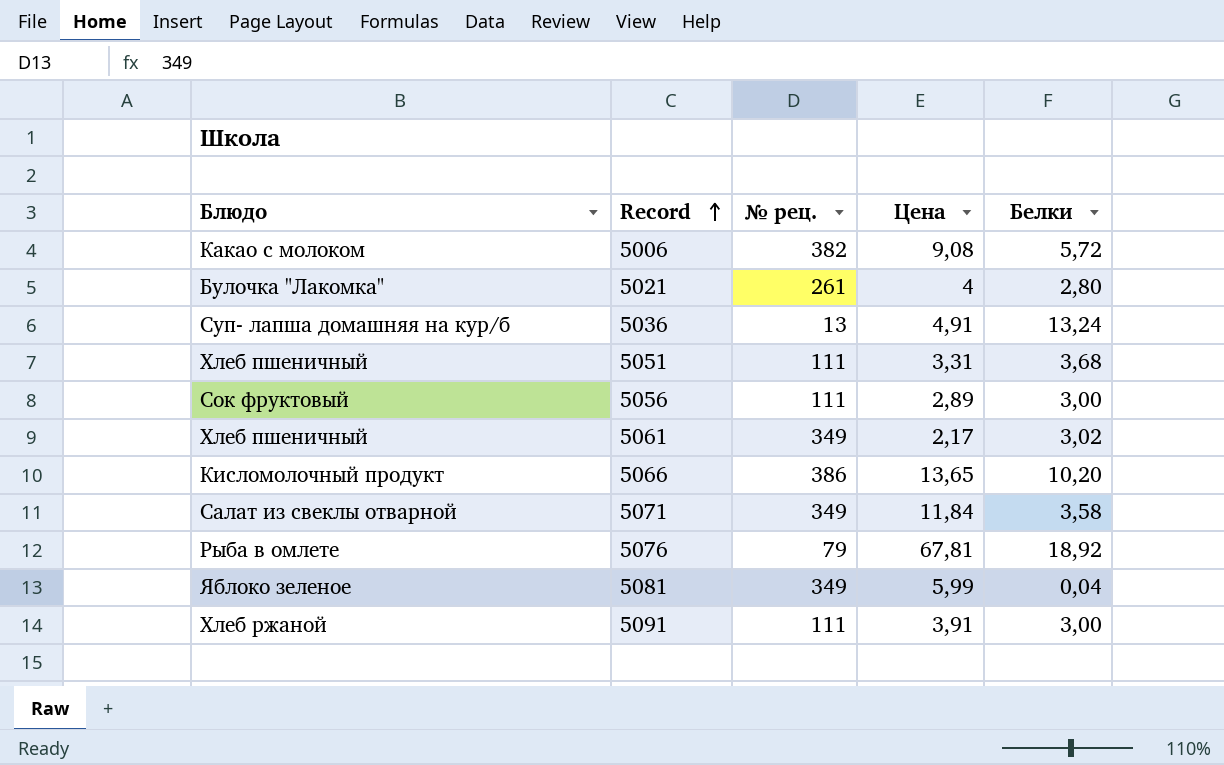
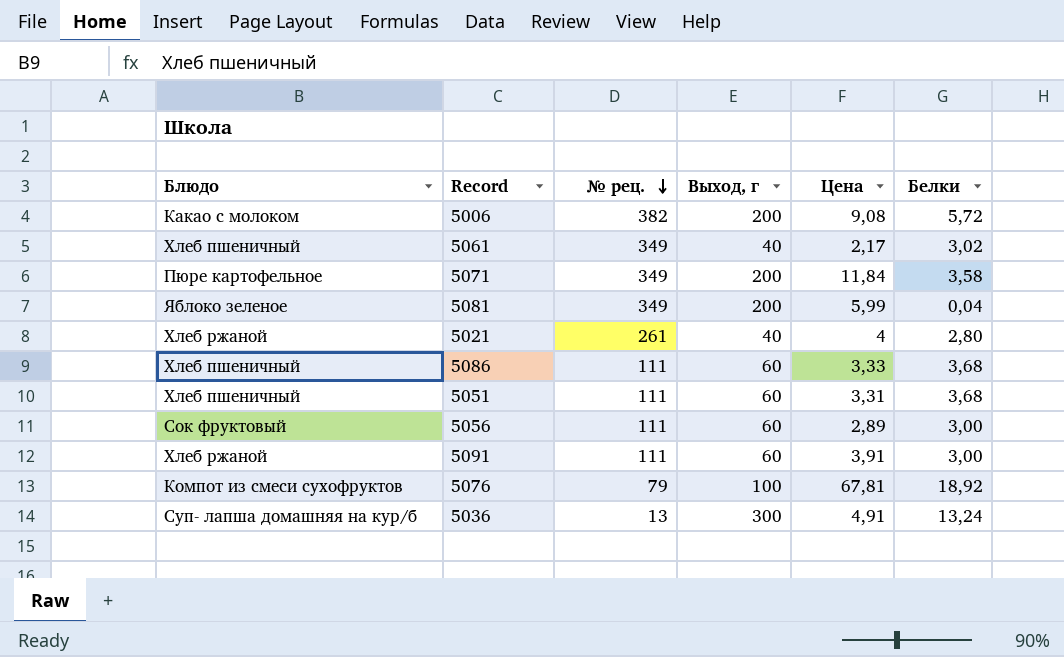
row order: Record ascending -> № рец. descending
column Выход, г | position: none -> 4
row 5066: Кисломолочный продукт | 386 | 13,65 | 10,20 -> none
5071 | Блюдо: Салат из свеклы отварной -> Пюре картофельное
5021 | Блюдо: Булочка "Лакомка" -> Хлеб ржаной
row 5086: none -> Хлеб пшеничный | 111 | 60 | 3,33 | 3,68
5076 | Блюдо: Рыба в омлете -> Компот из смеси сухофруктов

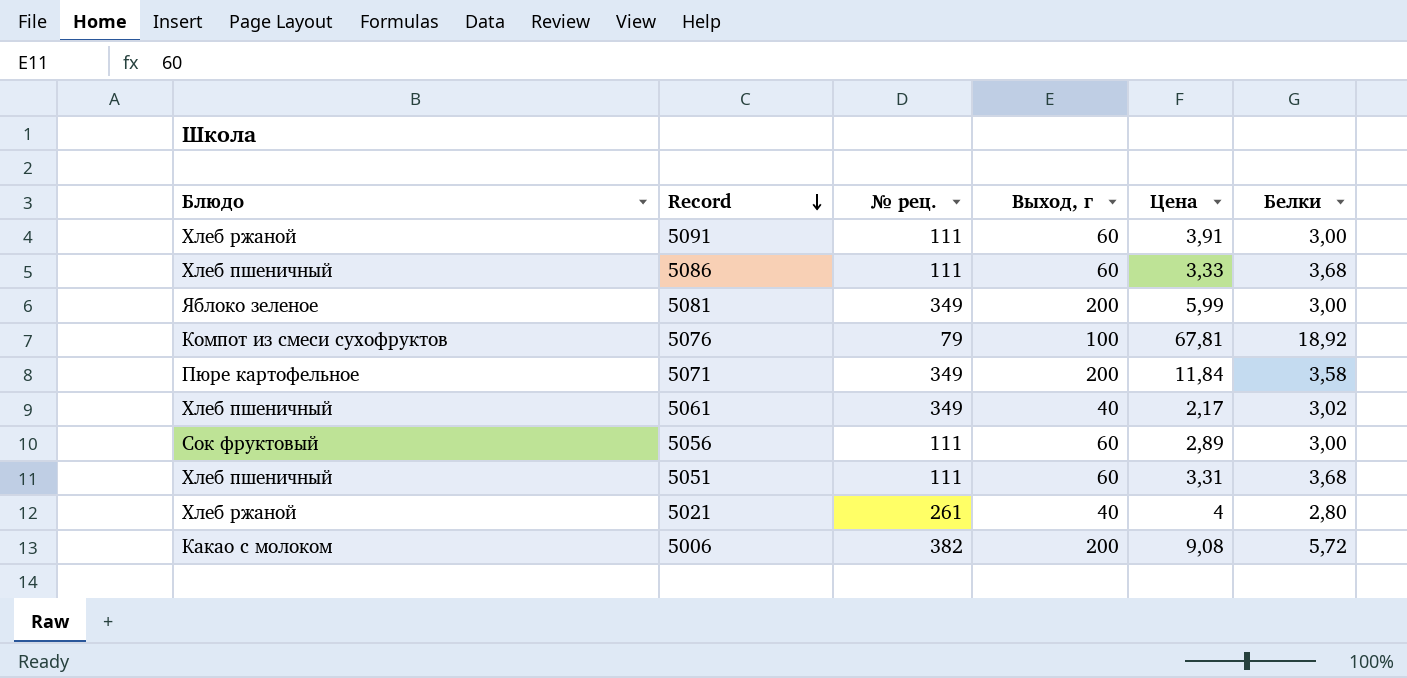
row order: № рец. descending -> Record descending
row 5036: Суп- лапша домашняя на кур/б | 13 | 300 | 4,91 | 13,24 -> none
5081 | Белки: 0,04 -> 3,00

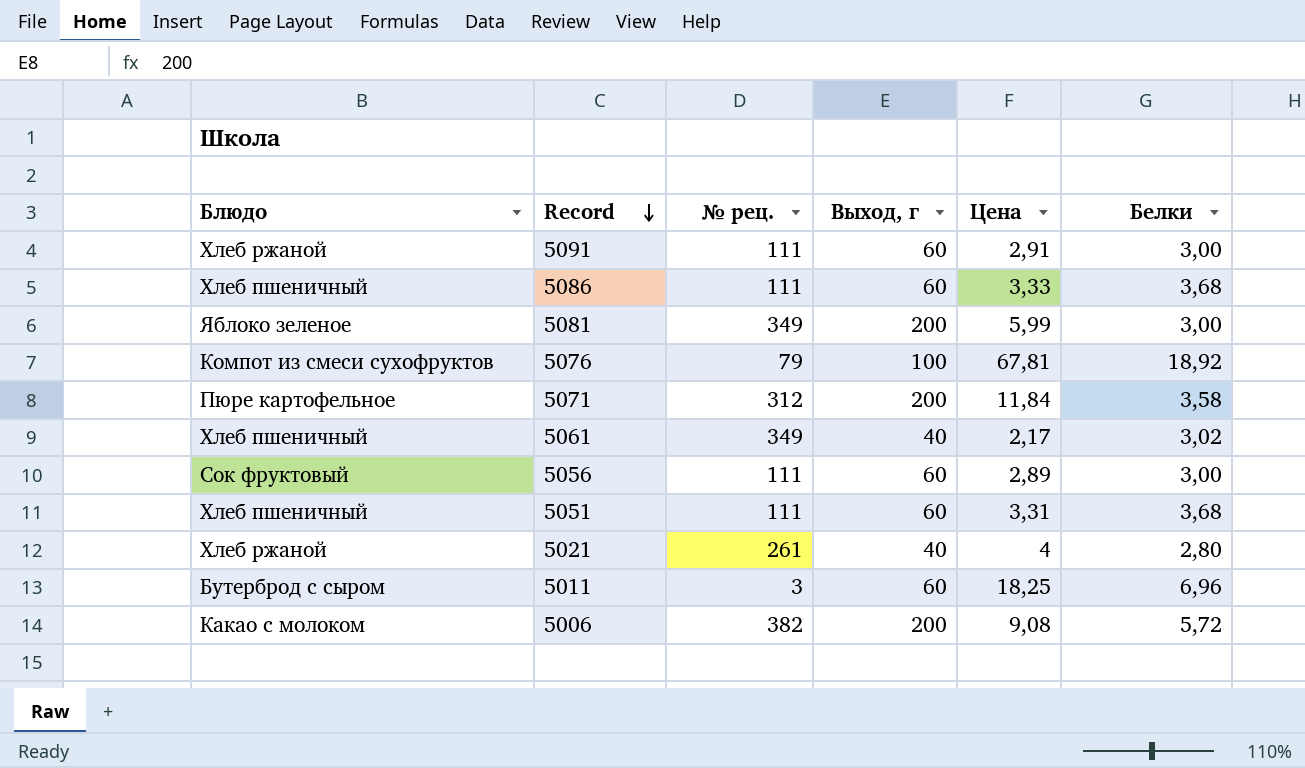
5091 | Цена: 3,91 -> 2,91
5071 | № рец.: 349 -> 312
row 5011: none -> Бутерброд с сыром | 3 | 60 | 18,25 | 6,96

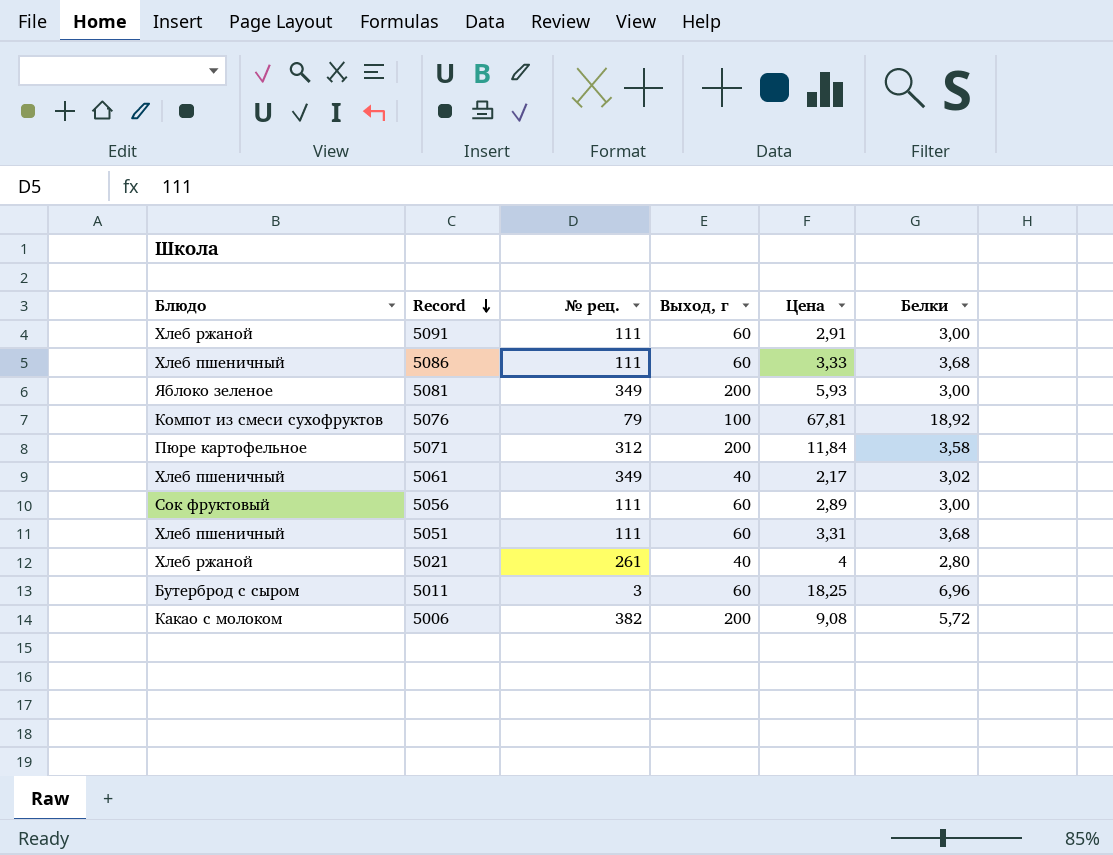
5081 | Цена: 5,99 -> 5,93

